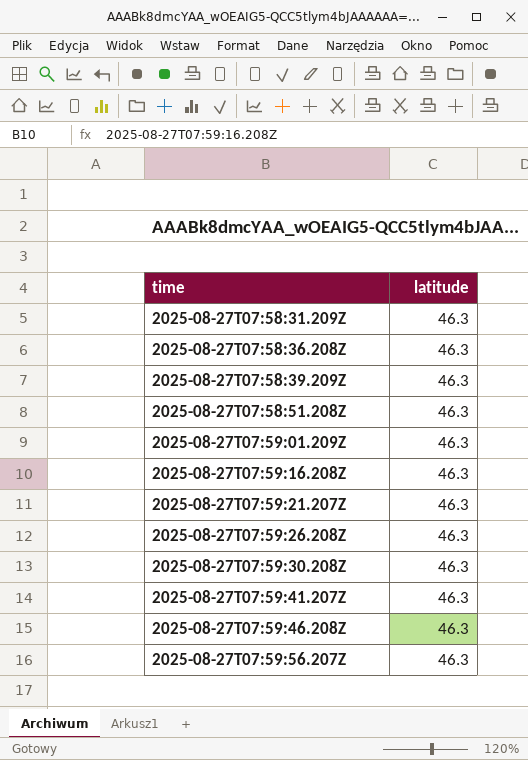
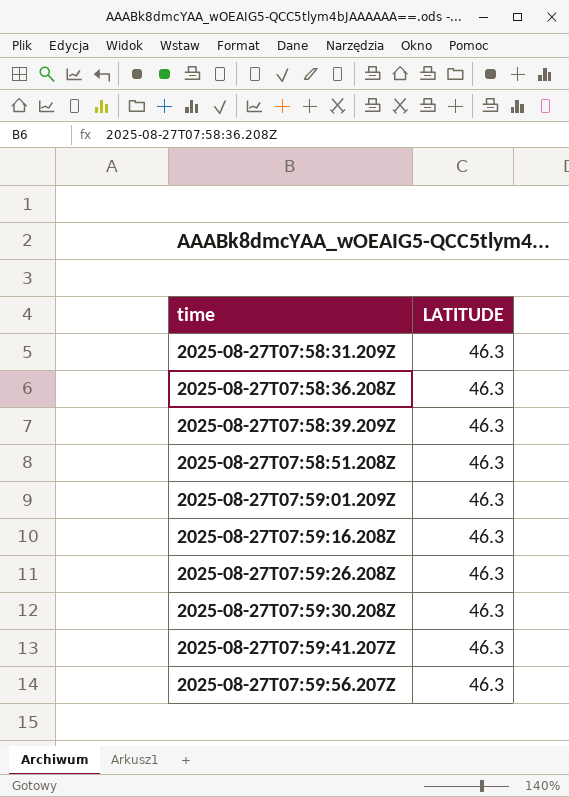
column name: latitude -> LATITUDE
row 2025-08-27T07:59:21.207Z: 46.3 -> none
row 2025-08-27T07:59:46.208Z: 46.3 -> none

